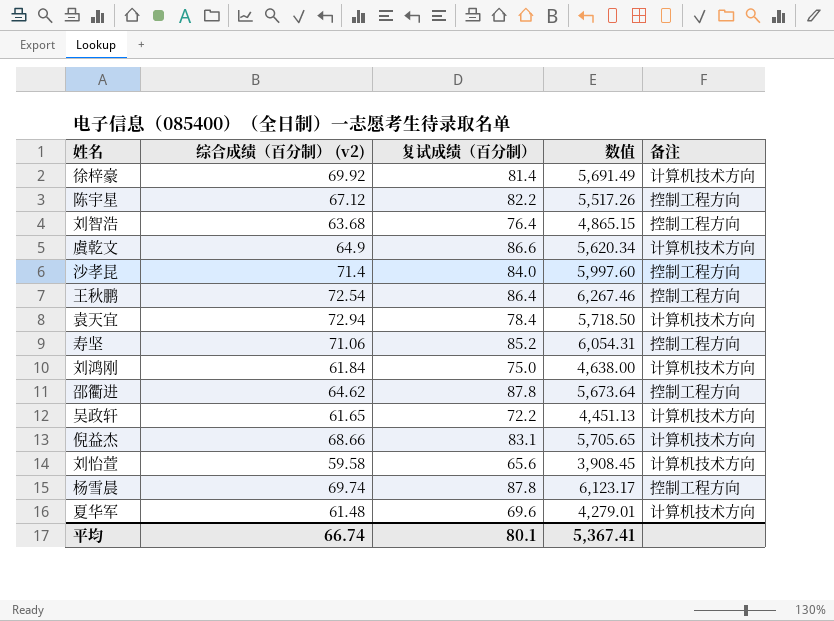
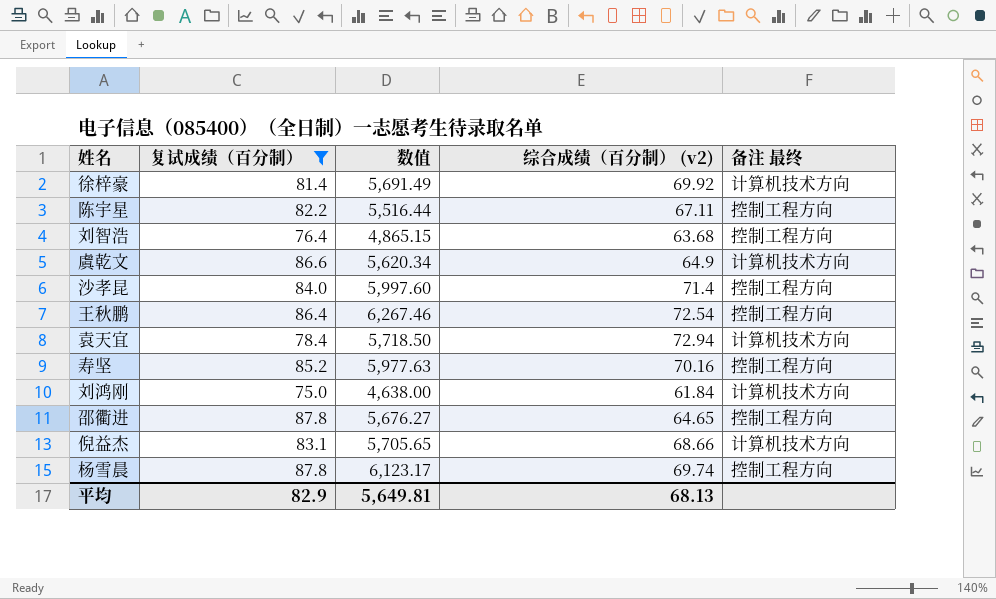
filter: none -> 复试成绩（百分制） >= 75.0
column 综合成绩（百分制） (v2) | position: 2 -> 4
column name: 备注 -> 备注 最终
陈宇星 | 数值: 5,517.26 -> 5,516.44
陈宇星 | 综合成绩（百分制） (v2): 67.12 -> 67.11
寿坚 | 数值: 6,054.31 -> 5,977.63
寿坚 | 综合成绩（百分制） (v2): 71.06 -> 70.16
邵衢进 | 数值: 5,673.64 -> 5,676.27
邵衢进 | 综合成绩（百分制） (v2): 64.62 -> 64.65
平均 | 复试成绩（百分制）: 80.1 -> 82.9
平均 | 数值: 5,367.41 -> 5,649.81
平均 | 综合成绩（百分制） (v2): 66.74 -> 68.13

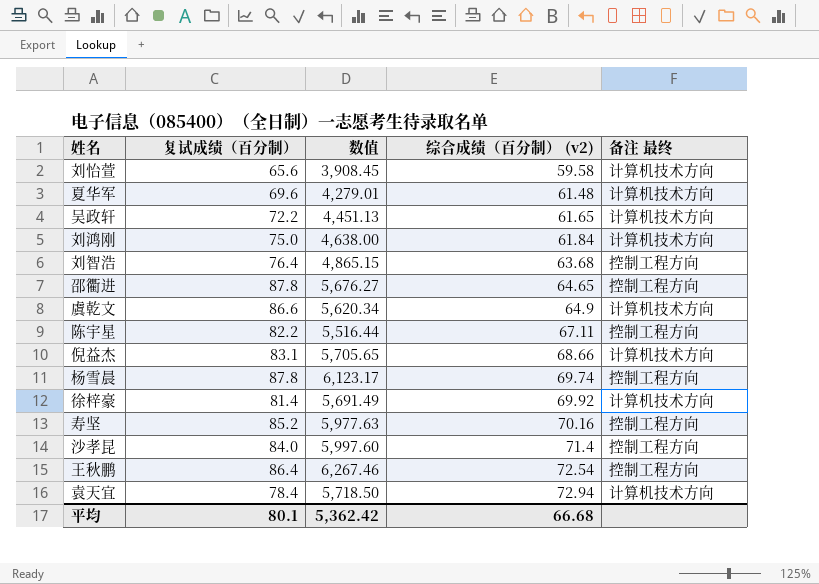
filter: 复试成绩（百分制） >= 75.0 -> none
row order: none -> 综合成绩（百分制） (v2) ascending
平均 | 复试成绩（百分制）: 82.9 -> 80.1
平均 | 数值: 5,649.81 -> 5,362.42
平均 | 综合成绩（百分制） (v2): 68.13 -> 66.68

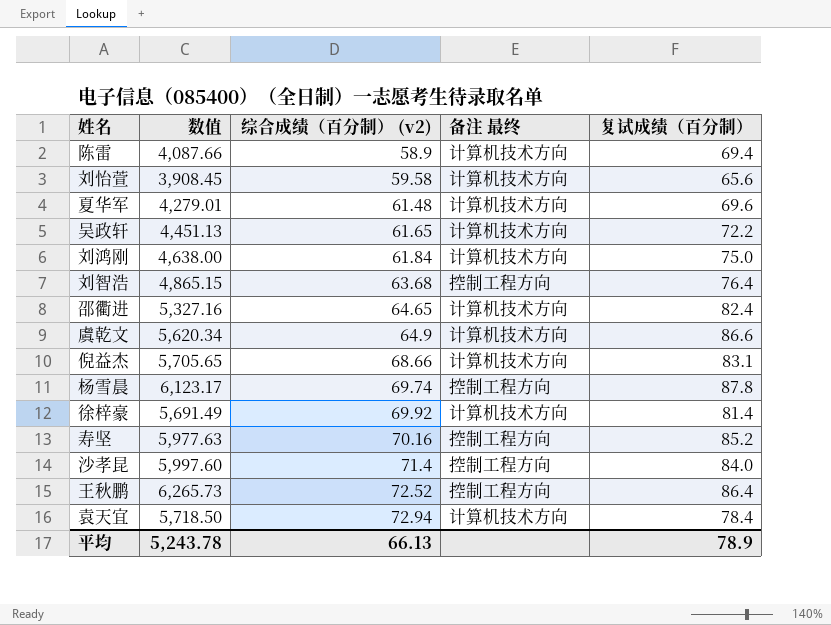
column 复试成绩（百分制） | position: 2 -> 5
row 陈宇星: 82.2 | 5,516.44 | 67.11 | 控制工程方向 -> none
row 陈雷: none -> 4,087.66 | 58.9 | 计算机技术方向 | 69.4
邵衢进 | 数值: 5,676.27 -> 5,327.16
邵衢进 | 备注 最终: 控制工程方向 -> 计算机技术方向
邵衢进 | 复试成绩（百分制）: 87.8 -> 82.4
王秋鹏 | 数值: 6,267.46 -> 6,265.73
王秋鹏 | 综合成绩（百分制） (v2): 72.54 -> 72.52
平均 | 数值: 5,362.42 -> 5,243.78
平均 | 综合成绩（百分制） (v2): 66.68 -> 66.13
平均 | 复试成绩（百分制）: 80.1 -> 78.9

